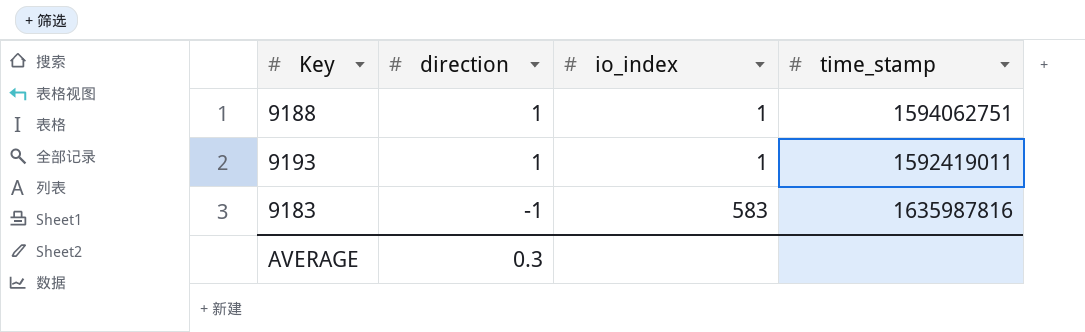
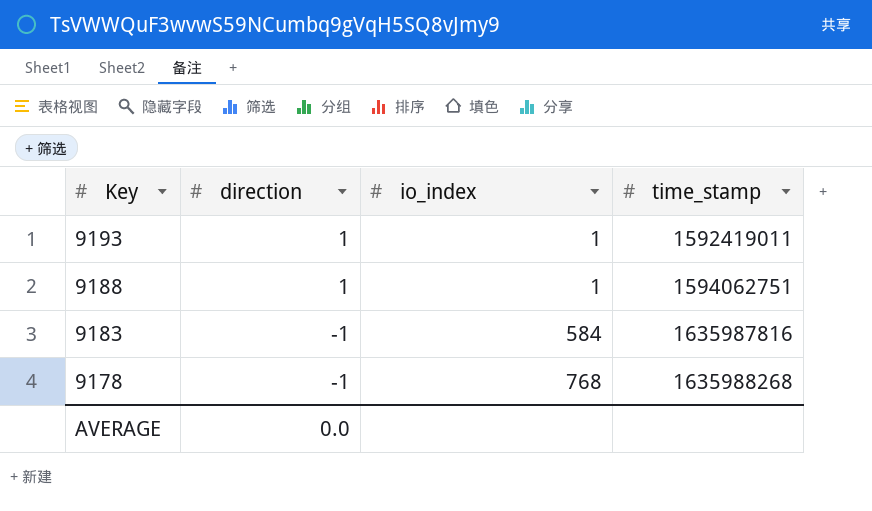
row order: direction descending -> Key descending
9183 | io_index: 583 -> 584
row 9178: none -> -1 | 768 | 1635988268
AVERAGE | direction: 0.3 -> 0.0

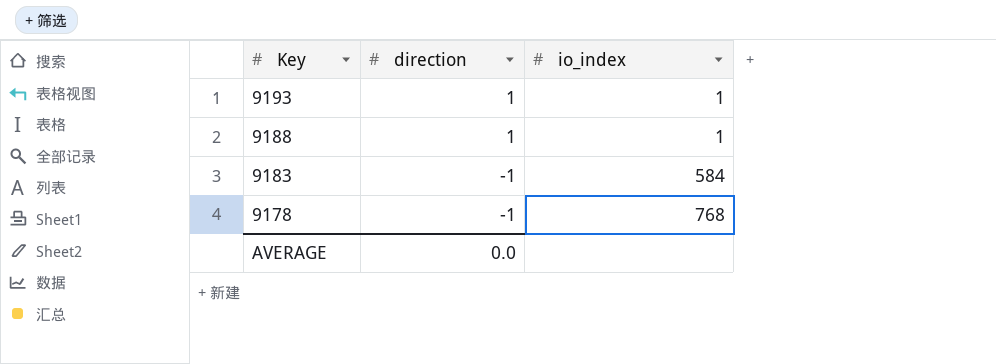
column time_stamp | position: 4 -> none

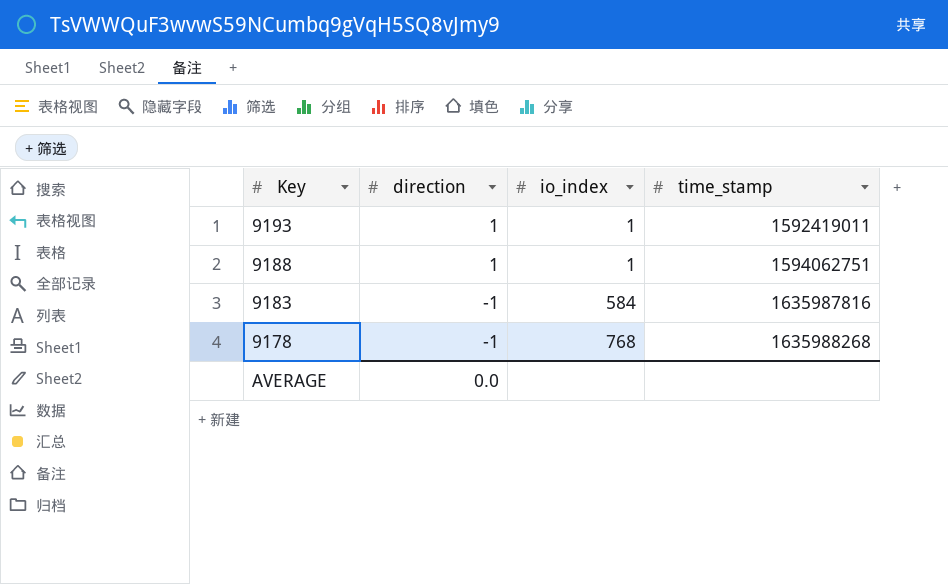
column time_stamp | position: none -> 4

